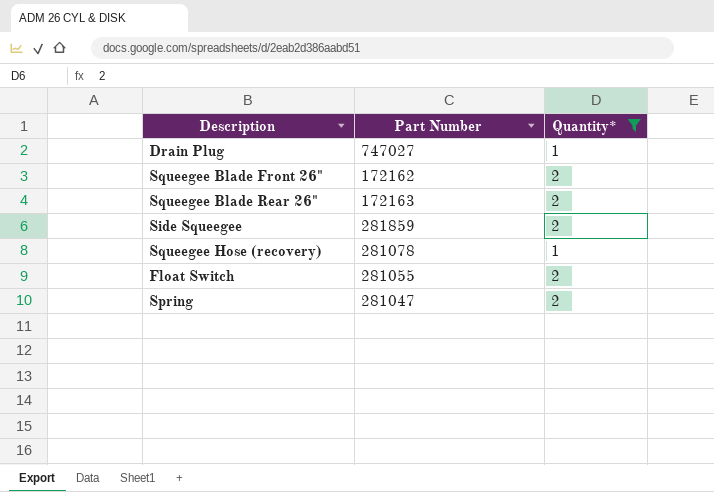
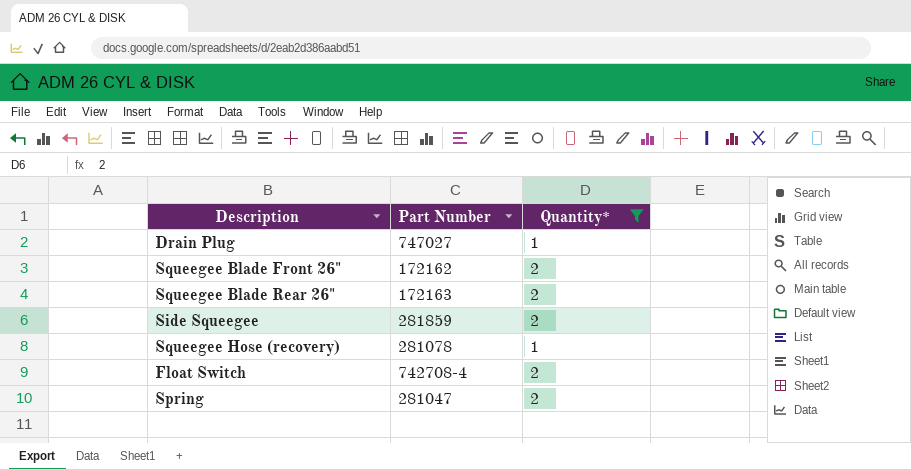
Float Switch | Part Number: 281055 -> 742708-4

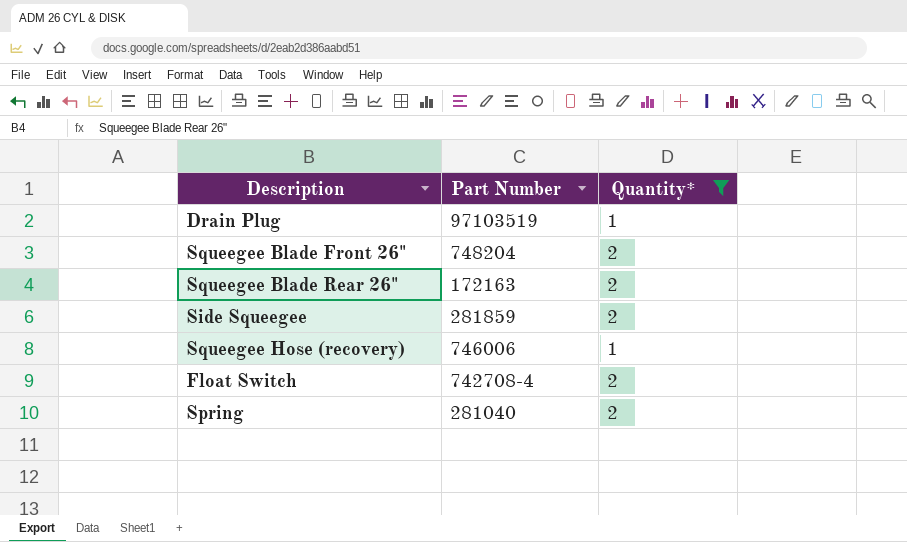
Drain Plug | Part Number: 747027 -> 97103519
Squeegee Blade Front 26" | Part Number: 172162 -> 748204
Squeegee Hose (recovery) | Part Number: 281078 -> 746006
Spring | Part Number: 281047 -> 281040

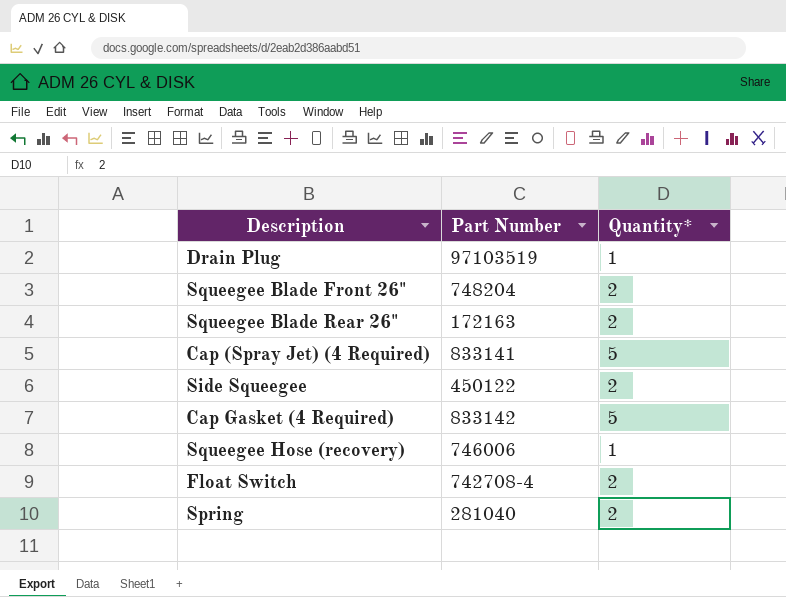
filter: Quantity* != 5 -> none
Side Squeegee | Part Number: 281859 -> 450122

